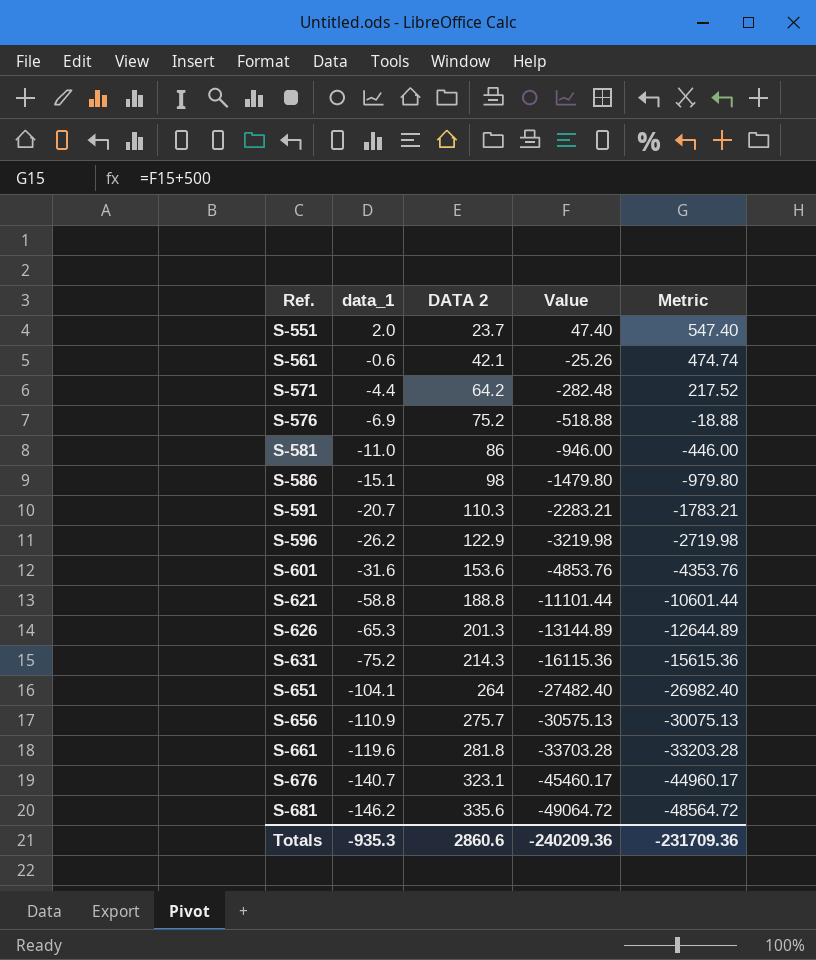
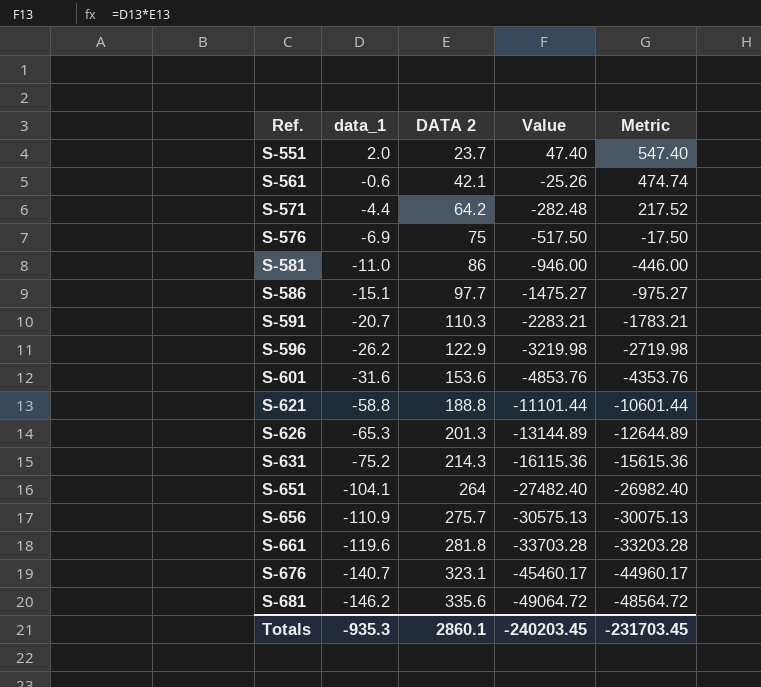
S-576 | DATA 2: 75.2 -> 75
S-576 | Value: -518.88 -> -517.50
S-576 | Metric: -18.88 -> -17.50
S-586 | DATA 2: 98 -> 97.7
S-586 | Value: -1479.80 -> -1475.27
S-586 | Metric: -979.80 -> -975.27
Totals | DATA 2: 2860.6 -> 2860.1
Totals | Value: -240209.36 -> -240203.45
Totals | Metric: -231709.36 -> -231703.45

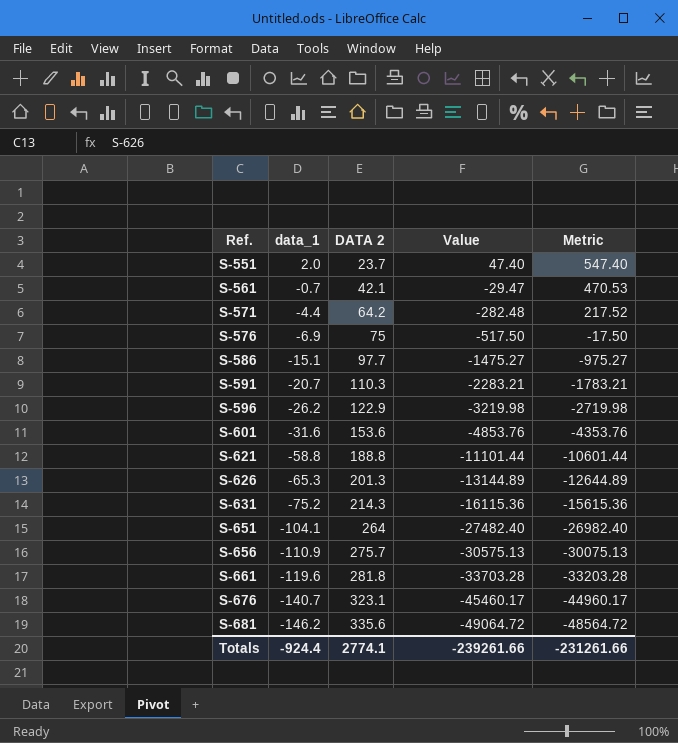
row S-581: -11.0 | 86 | -946.00 | -446.00 -> none
S-561 | data_1: -0.6 -> -0.7
S-561 | Value: -25.26 -> -29.47
S-561 | Metric: 474.74 -> 470.53
Totals | data_1: -935.3 -> -924.4
Totals | DATA 2: 2860.1 -> 2774.1
Totals | Value: -240203.45 -> -239261.66
Totals | Metric: -231703.45 -> -231261.66

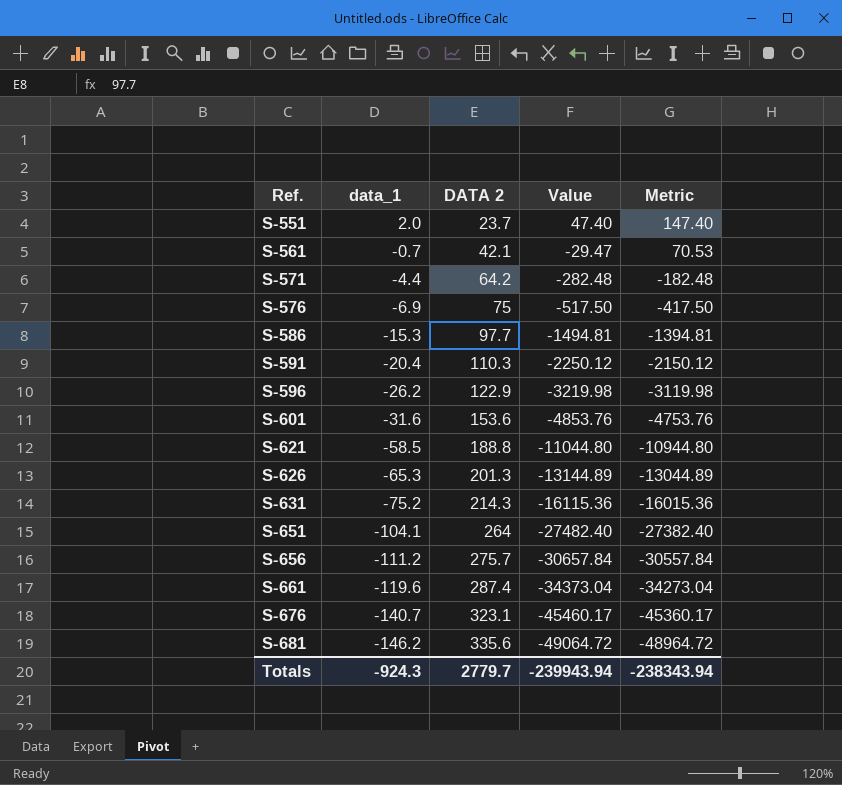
column Metric | formula: [Value] + 500 -> [Value] + 100
S-586 | data_1: -15.1 -> -15.3
S-586 | Value: -1475.27 -> -1494.81
S-591 | data_1: -20.7 -> -20.4
S-591 | Value: -2283.21 -> -2250.12
S-621 | data_1: -58.8 -> -58.5
S-621 | Value: -11101.44 -> -11044.80
S-656 | data_1: -110.9 -> -111.2
S-656 | Value: -30575.13 -> -30657.84
S-661 | DATA 2: 281.8 -> 287.4
S-661 | Value: -33703.28 -> -34373.04
Totals | data_1: -924.4 -> -924.3
Totals | DATA 2: 2774.1 -> 2779.7
Totals | Value: -239261.66 -> -239943.94
Totals | Metric: -231261.66 -> -238343.94

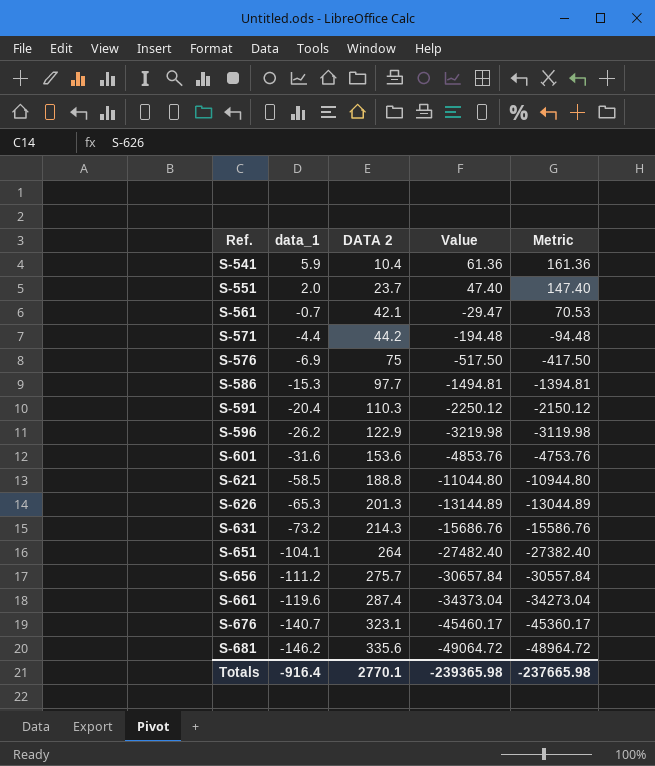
row S-541: none -> 5.9 | 10.4 | 61.36 | 161.36
S-571 | DATA 2: 64.2 -> 44.2
S-571 | Value: -282.48 -> -194.48
S-571 | Metric: -182.48 -> -94.48
S-631 | data_1: -75.2 -> -73.2
S-631 | Value: -16115.36 -> -15686.76
S-631 | Metric: -16015.36 -> -15586.76
Totals | data_1: -924.3 -> -916.4
Totals | DATA 2: 2779.7 -> 2770.1
Totals | Value: -239943.94 -> -239365.98
Totals | Metric: -238343.94 -> -237665.98

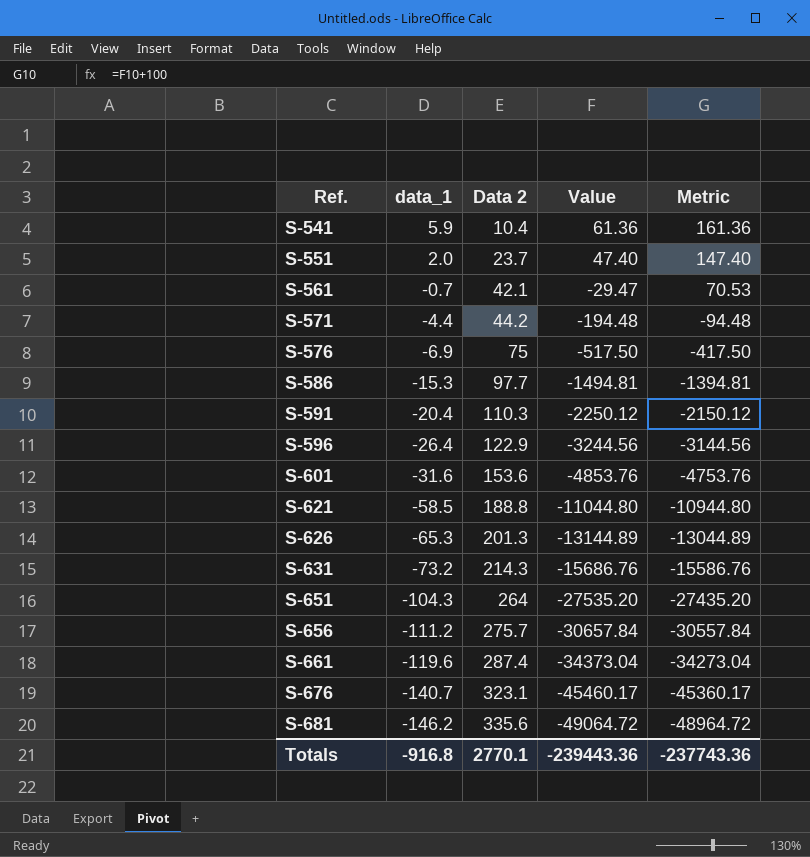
column name: DATA 2 -> Data 2
S-596 | data_1: -26.2 -> -26.4
S-596 | Value: -3219.98 -> -3244.56
S-596 | Metric: -3119.98 -> -3144.56
S-651 | data_1: -104.1 -> -104.3
S-651 | Value: -27482.40 -> -27535.20
S-651 | Metric: -27382.40 -> -27435.20
Totals | data_1: -916.4 -> -916.8
Totals | Value: -239365.98 -> -239443.36
Totals | Metric: -237665.98 -> -237743.36

